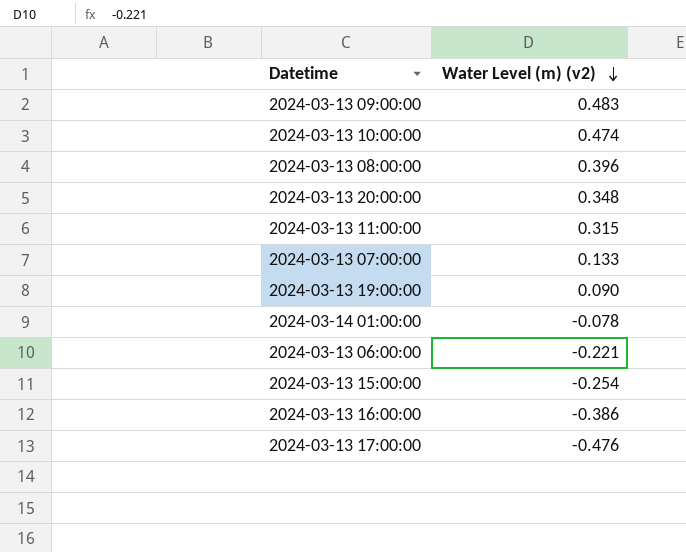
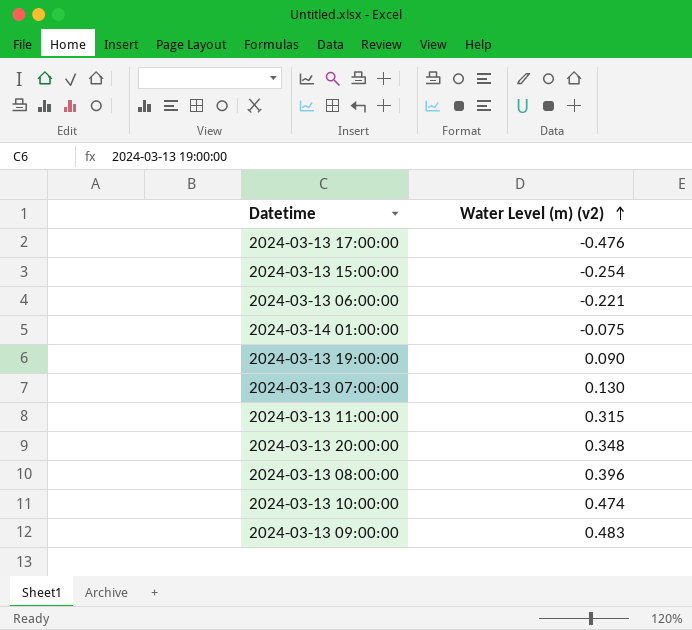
row order: Water Level (m) (v2) descending -> Water Level (m) (v2) ascending
row 2024-03-13 16:00:00: -0.386 -> none
2024-03-14 01:00:00 | Water Level (m) (v2): -0.078 -> -0.075
2024-03-13 07:00:00 | Water Level (m) (v2): 0.133 -> 0.130

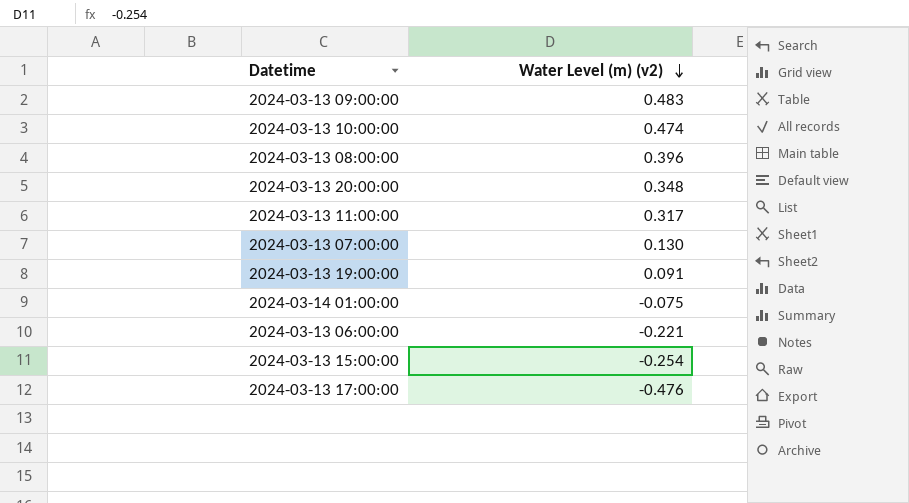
row order: Water Level (m) (v2) ascending -> Water Level (m) (v2) descending
2024-03-13 11:00:00 | Water Level (m) (v2): 0.315 -> 0.317
2024-03-13 19:00:00 | Water Level (m) (v2): 0.090 -> 0.091

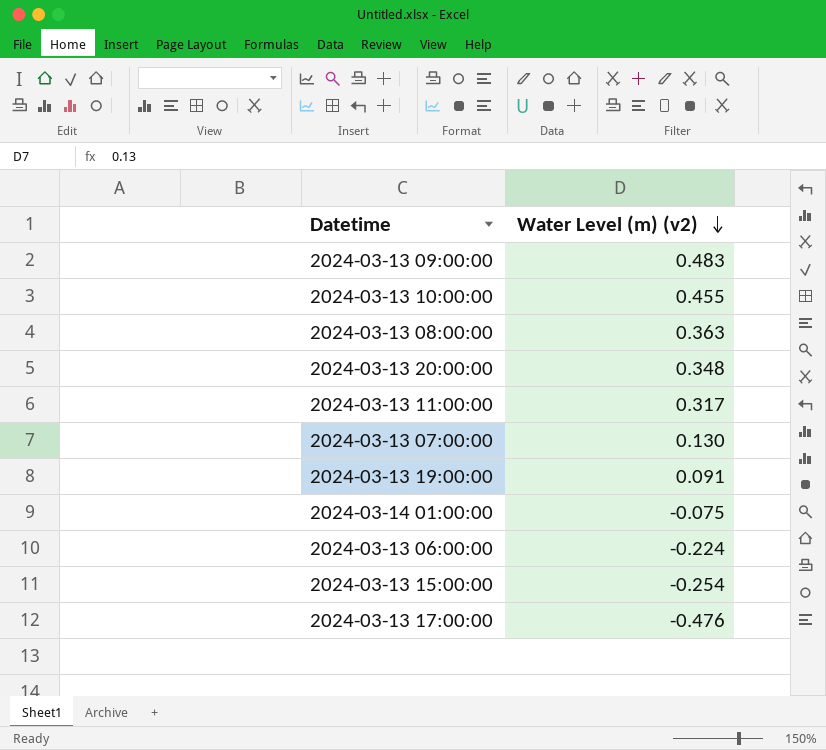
2024-03-13 10:00:00 | Water Level (m) (v2): 0.474 -> 0.455
2024-03-13 08:00:00 | Water Level (m) (v2): 0.396 -> 0.363
2024-03-13 06:00:00 | Water Level (m) (v2): -0.221 -> -0.224

